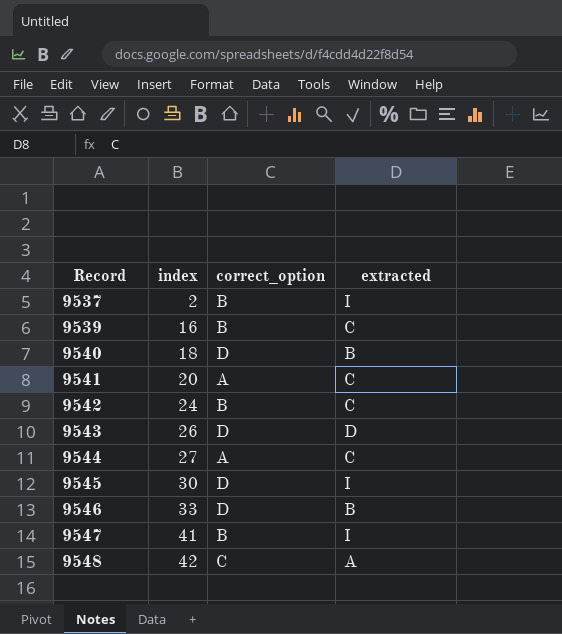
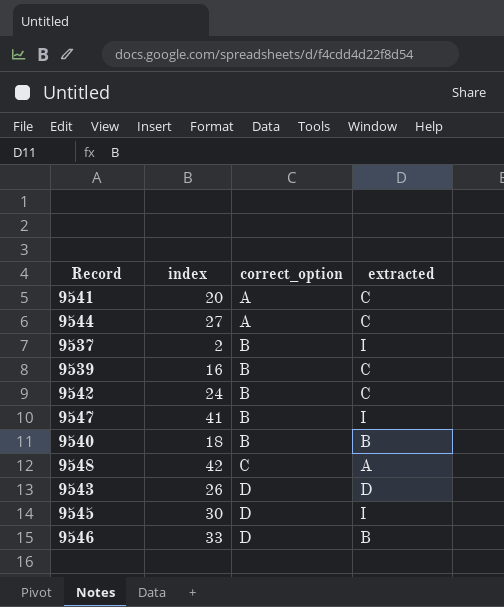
row order: Record ascending -> correct_option ascending
9540 | correct_option: D -> B

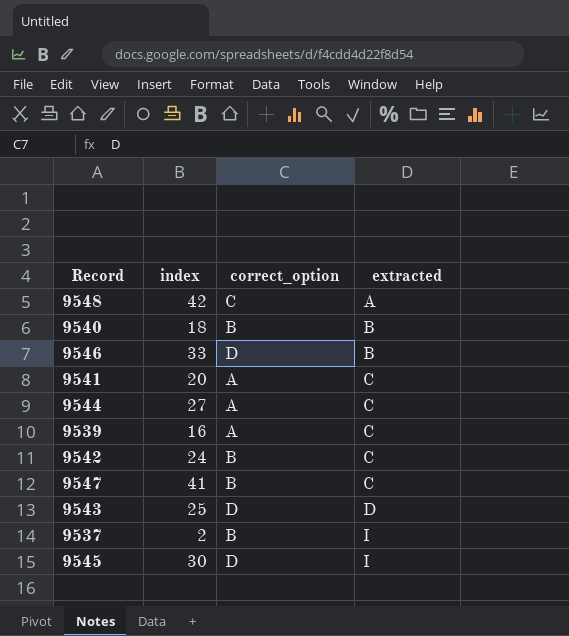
row order: correct_option ascending -> extracted ascending
9539 | correct_option: B -> A
9547 | extracted: I -> C
9543 | index: 26 -> 25

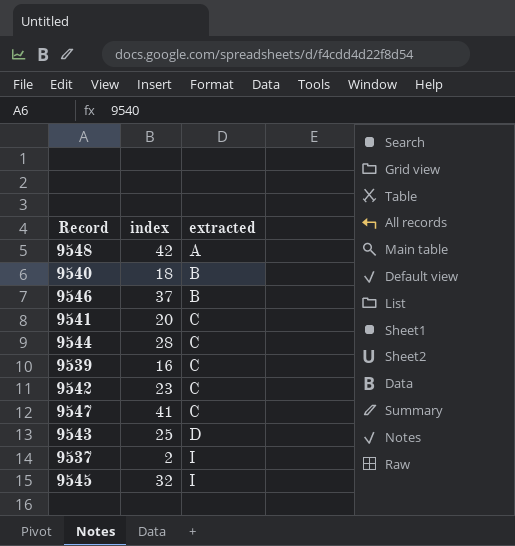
column correct_option | position: 3 -> none
9546 | index: 33 -> 37
9544 | index: 27 -> 28
9542 | index: 24 -> 23
9545 | index: 30 -> 32

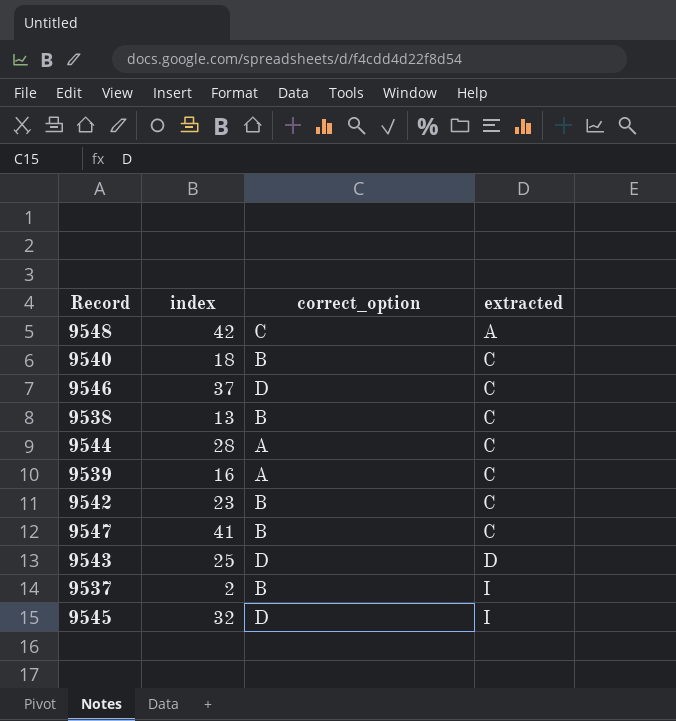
column correct_option | position: none -> 3
row 9541: 20 | C -> none
9540 | extracted: B -> C
9546 | extracted: B -> C
row 9538: none -> 13 | B | C

